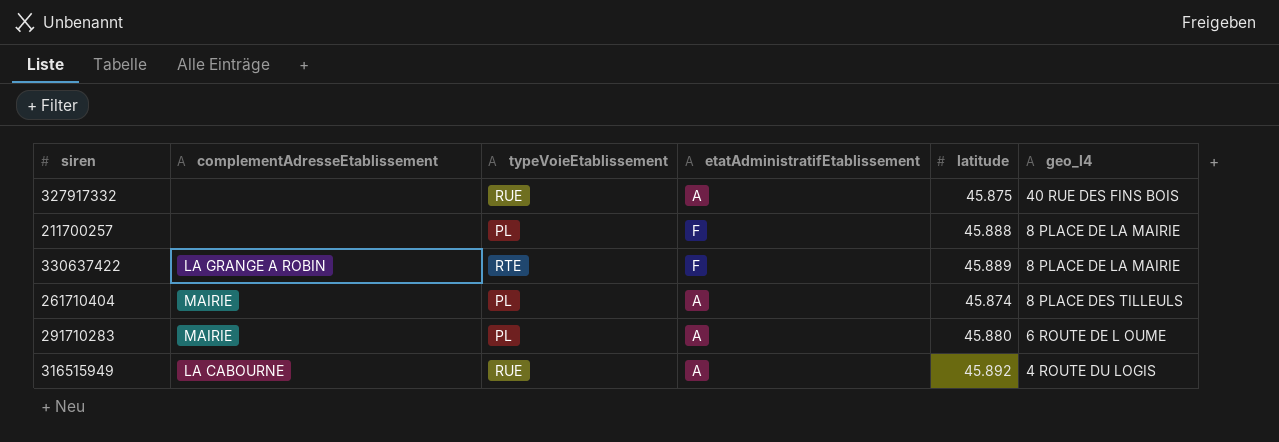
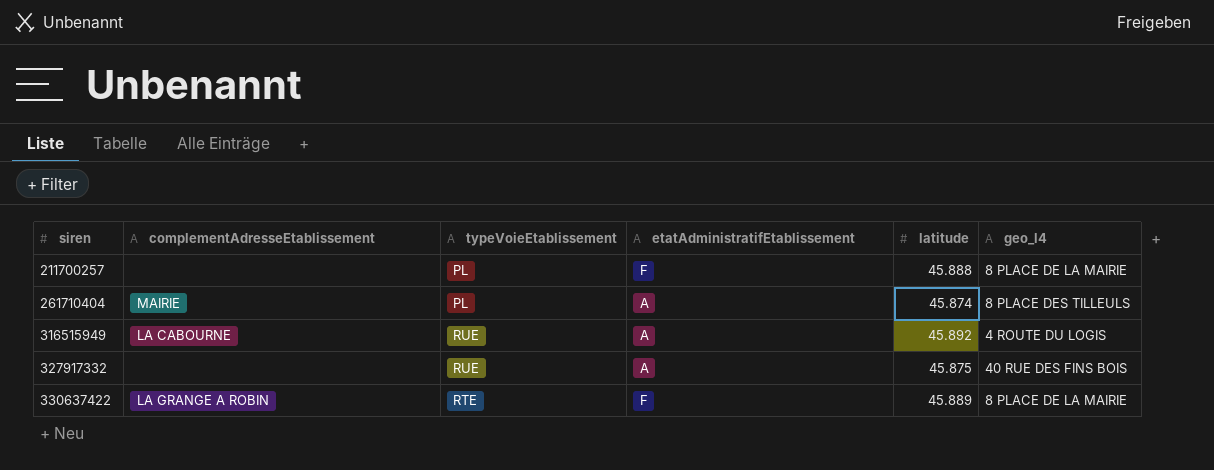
row order: none -> siren ascending
row 291710283: MAIRIE | PL | A | 45.880 | 6 ROUTE DE L OUME -> none

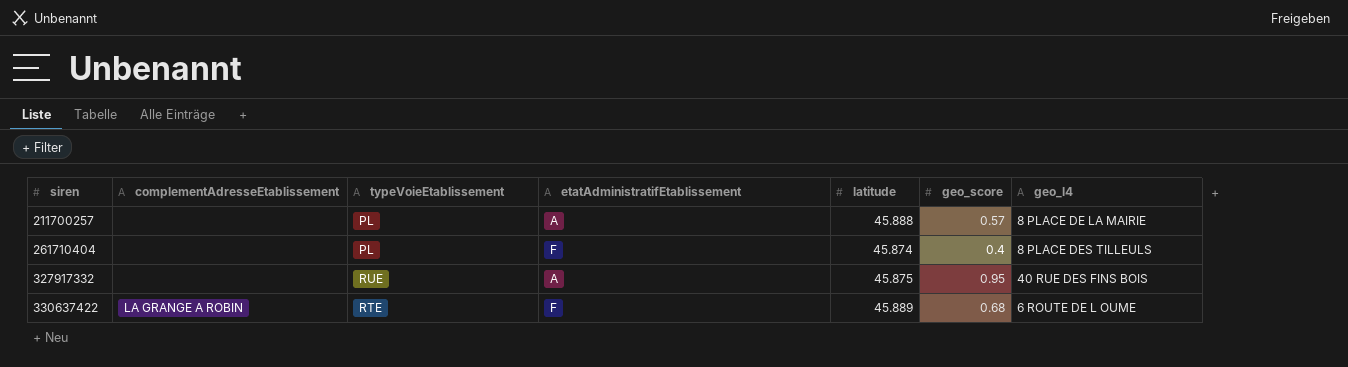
column geo_score | position: none -> 6
row 316515949: LA CABOURNE | RUE | A | 45.892 | 4 ROUTE DU LOGIS -> none
211700257 | etatAdministratifEtablissement: F -> A
261710404 | complementAdresseEtablissement: MAIRIE -> none
261710404 | etatAdministratifEtablissement: A -> F
330637422 | geo_l4: 8 PLACE DE LA MAIRIE -> 6 ROUTE DE L OUME

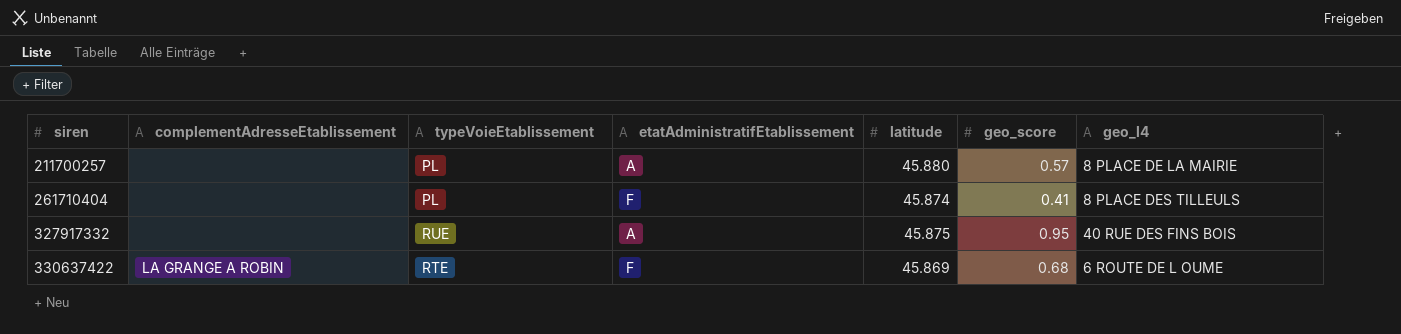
211700257 | latitude: 45.888 -> 45.880
261710404 | geo_score: 0.4 -> 0.41
330637422 | latitude: 45.889 -> 45.869

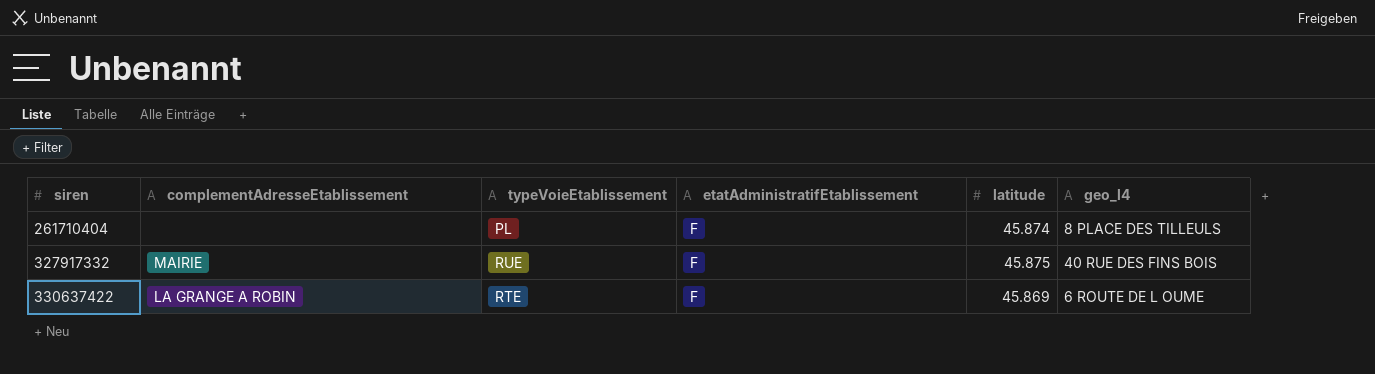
column geo_score | position: 6 -> none
row 211700257: none | PL | A | 45.880 | 0.57 | 8 PLACE DE LA MAIRIE -> none
327917332 | complementAdresseEtablissement: none -> MAIRIE
327917332 | etatAdministratifEtablissement: A -> F

